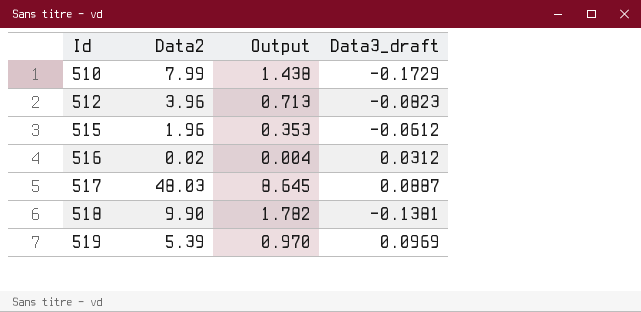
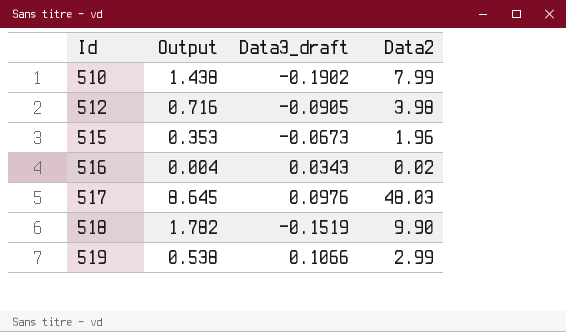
column Data2 | position: 2 -> 4
510 | Data3_draft: -0.1729 -> -0.1902
512 | Output: 0.713 -> 0.716
512 | Data3_draft: -0.0823 -> -0.0905
512 | Data2: 3.96 -> 3.98
515 | Data3_draft: -0.0612 -> -0.0673
516 | Data3_draft: 0.0312 -> 0.0343
517 | Data3_draft: 0.0887 -> 0.0976
518 | Data3_draft: -0.1381 -> -0.1519
519 | Output: 0.970 -> 0.538
519 | Data3_draft: 0.0969 -> 0.1066
519 | Data2: 5.39 -> 2.99

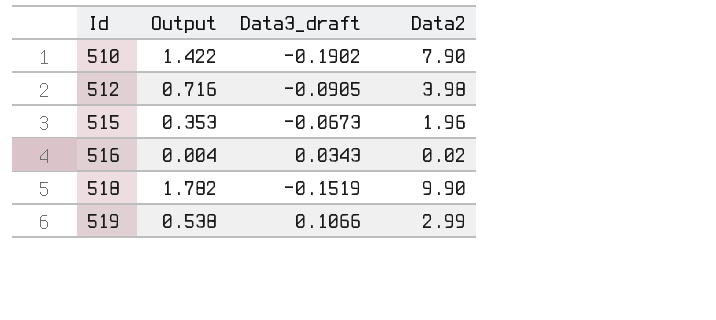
row 517: 8.645 | 0.0976 | 48.03 -> none
510 | Output: 1.438 -> 1.422
510 | Data2: 7.99 -> 7.90

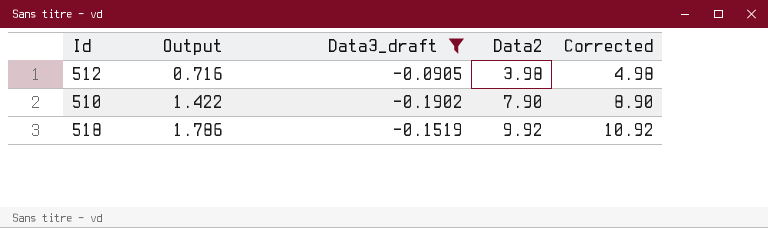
filter: none -> Data3_draft <= -0.0905
row order: Id ascending -> Output ascending
column Corrected | formula: none -> [Data2] + 1
518 | Output: 1.782 -> 1.786
518 | Data2: 9.90 -> 9.92

